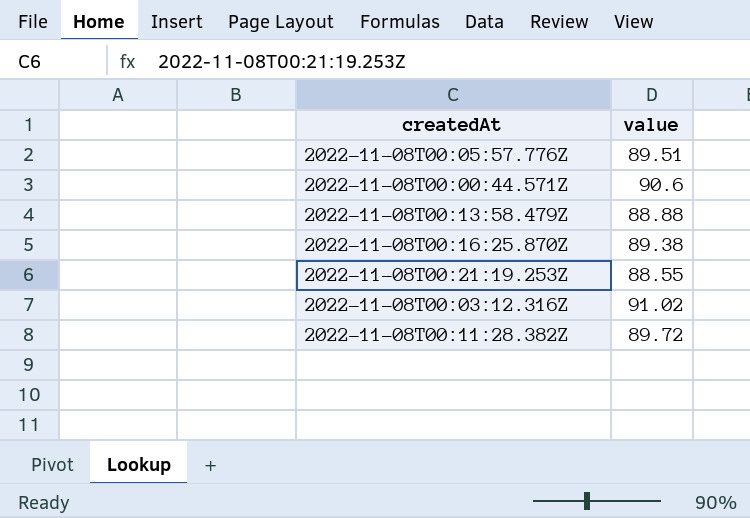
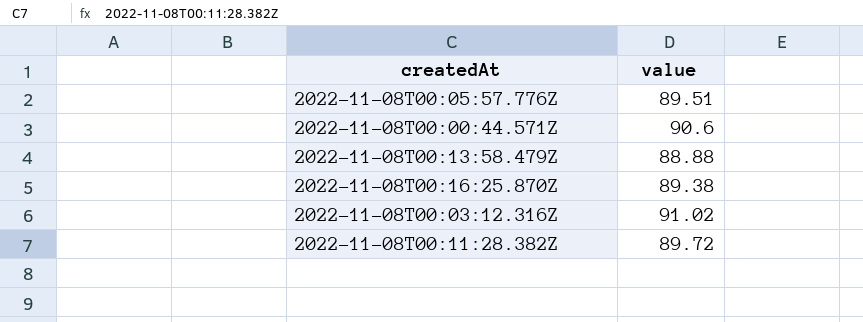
row 2022-11-08T00:21:19.253Z: 88.55 -> none

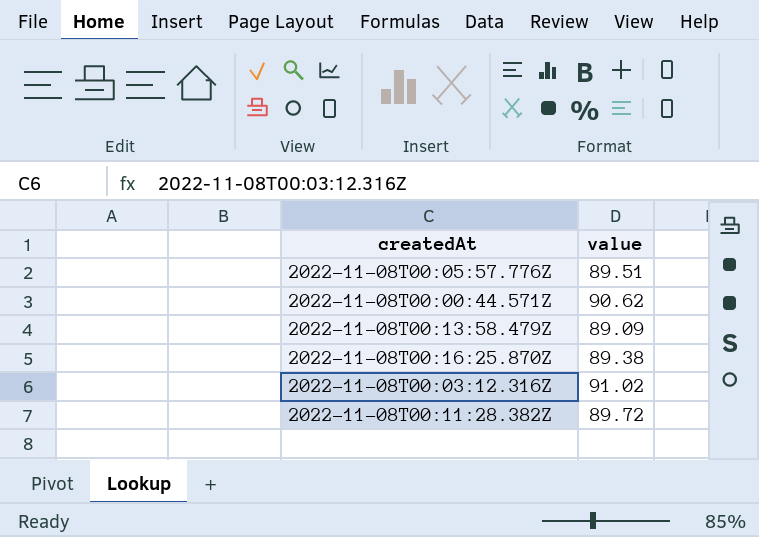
2022-11-08T00:00:44.571Z | value: 90.6 -> 90.62
2022-11-08T00:13:58.479Z | value: 88.88 -> 89.09

